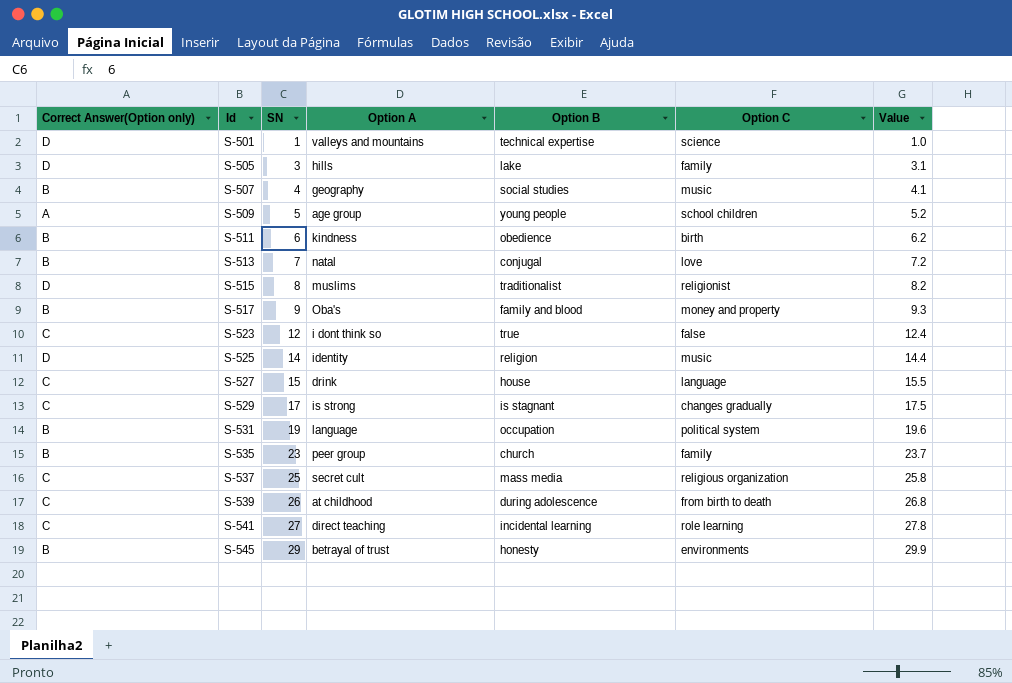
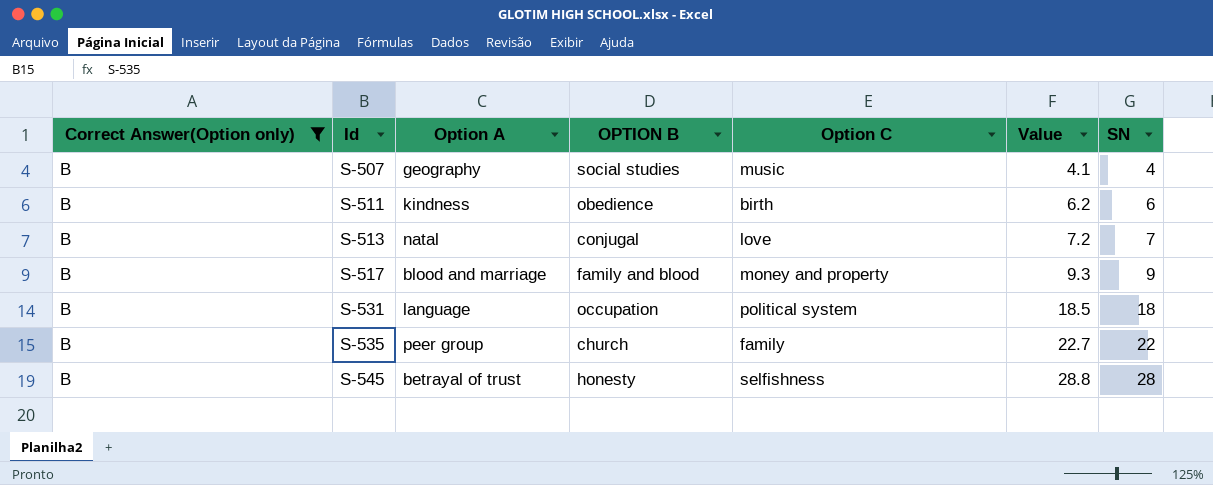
filter: none -> Correct Answer(Option only) = B
column name: Option B -> OPTION B
column SN | position: 3 -> 7
S-517 | Option A: Oba's -> blood and marriage
S-531 | Value: 19.6 -> 18.5
S-531 | SN: 19 -> 18
S-535 | Value: 23.7 -> 22.7
S-535 | SN: 23 -> 22
S-545 | Option C: environments -> selfishness
S-545 | Value: 29.9 -> 28.8
S-545 | SN: 29 -> 28

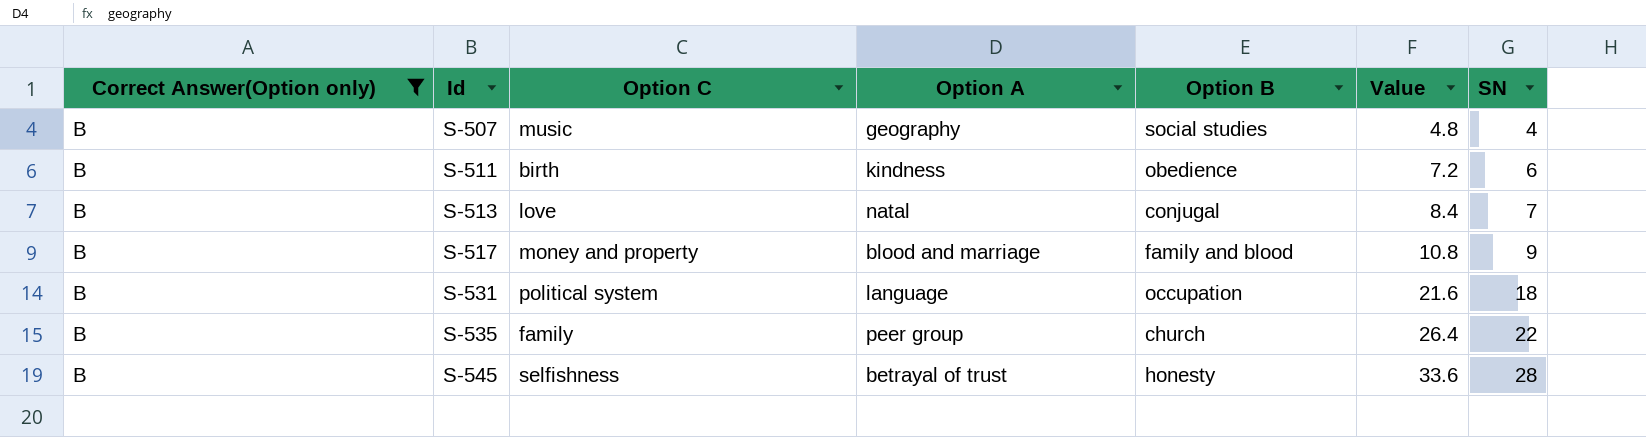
column Option C | position: 5 -> 3
column name: OPTION B -> Option B
column Value | formula: [SN] * 1.03 -> [SN] * 1.2

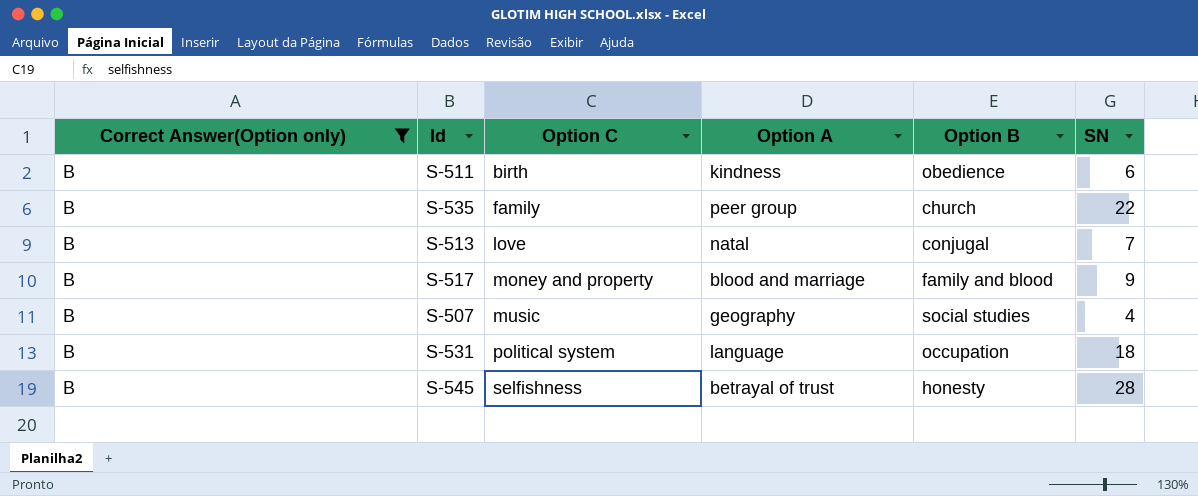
row order: Id ascending -> Option C ascending
column Value | formula: [SN] * 1.2 -> none

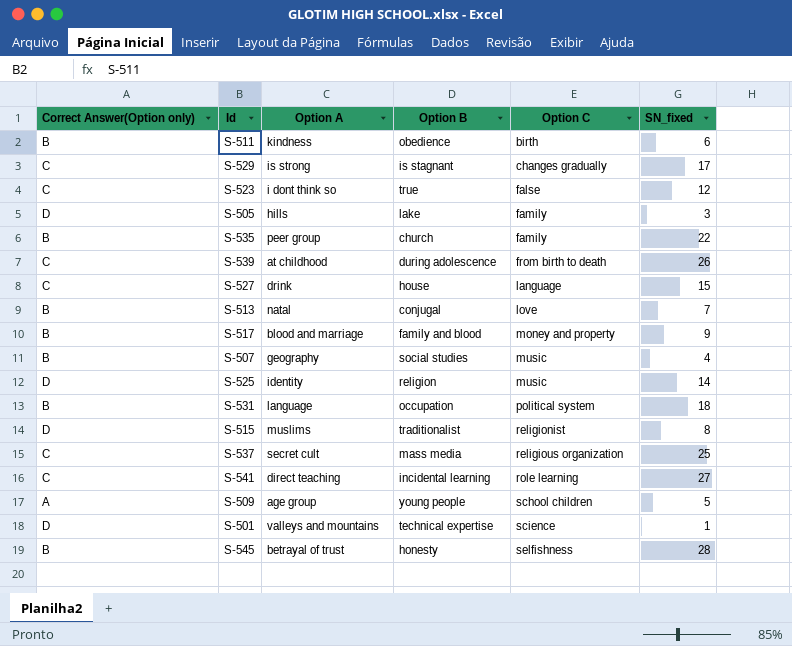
filter: Correct Answer(Option only) = B -> none
column Option C | position: 3 -> 5
column name: SN -> SN_fixed

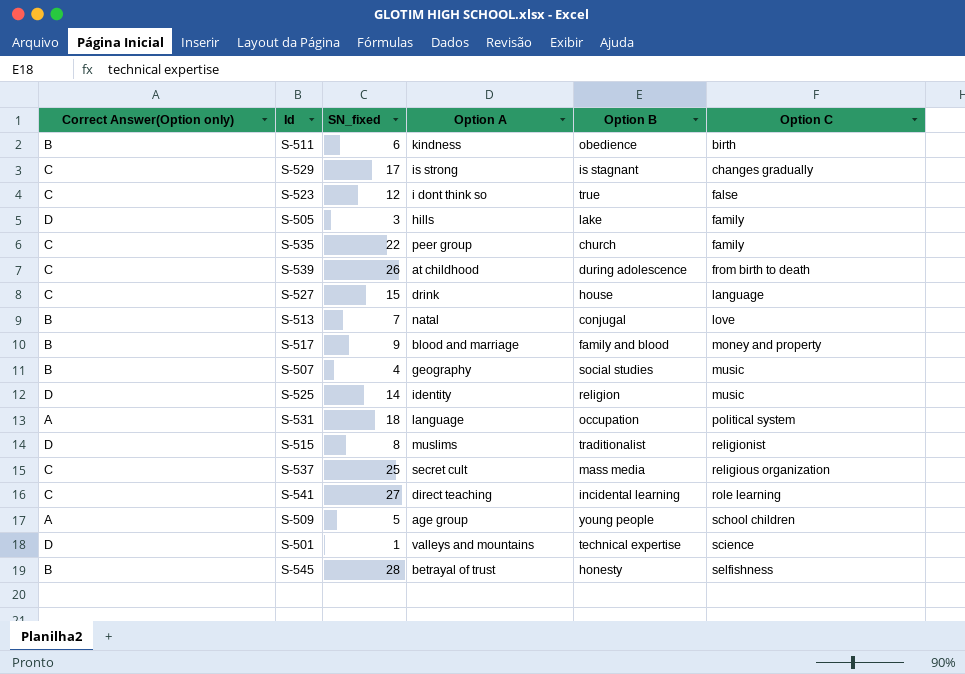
column SN_fixed | position: 6 -> 3
S-535 | Correct Answer(Option only): B -> C
S-531 | Correct Answer(Option only): B -> A

